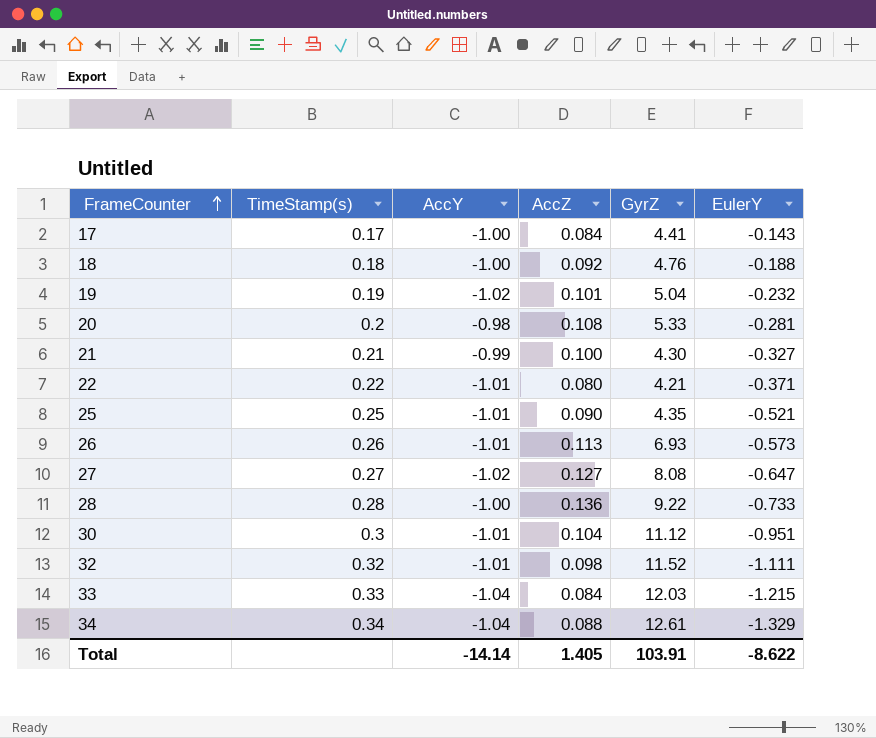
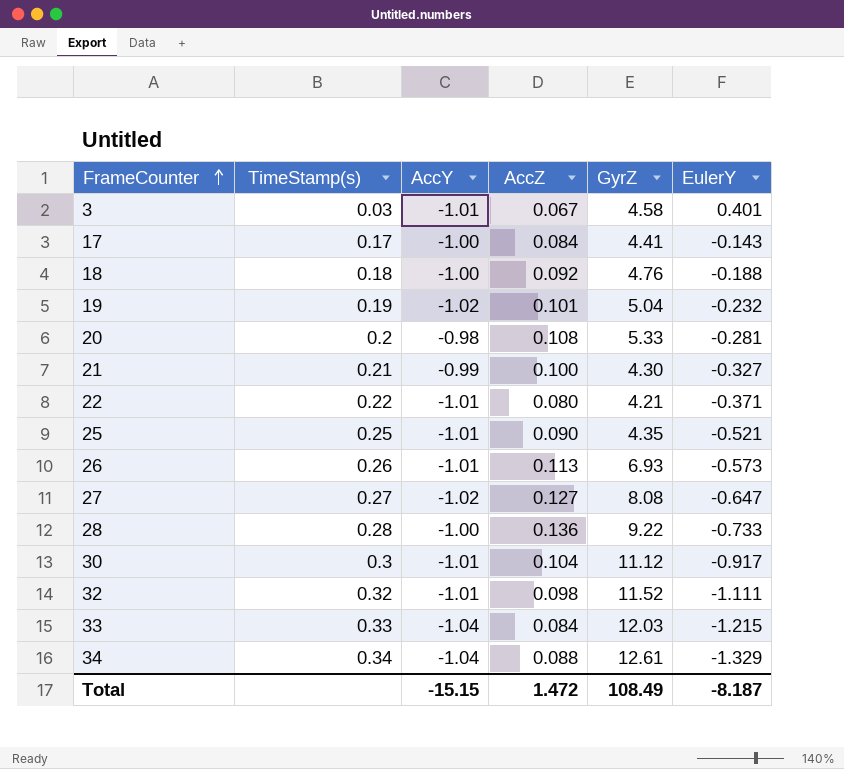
row 3: none -> 0.03 | -1.01 | 0.067 | 4.58 | 0.401
30 | EulerY: -0.951 -> -0.917
Total | AccY: -14.14 -> -15.15
Total | AccZ: 1.405 -> 1.472
Total | GyrZ: 103.91 -> 108.49
Total | EulerY: -8.622 -> -8.187

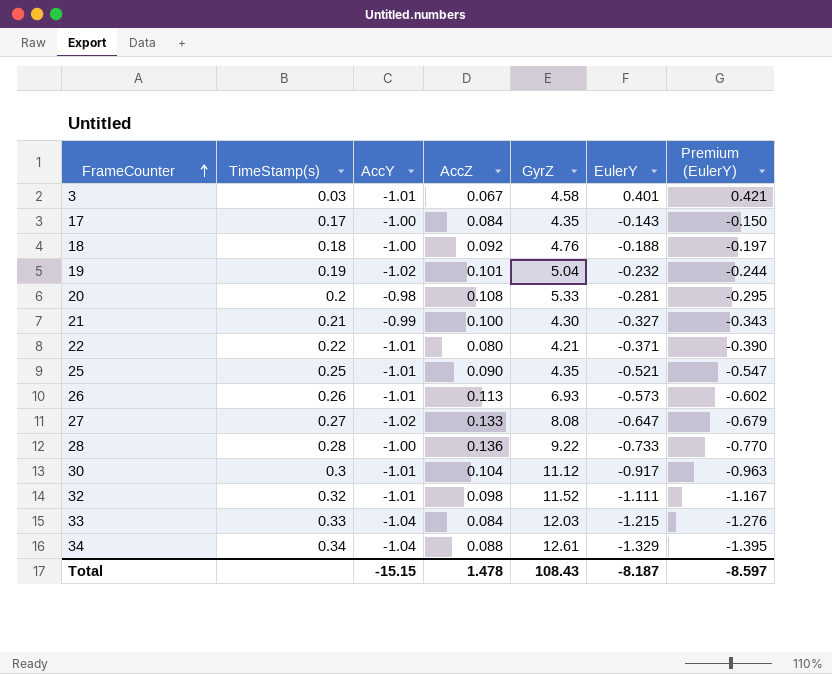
column Premium (EulerY) | formula: none -> [EulerY] * 1.05
17 | GyrZ: 4.41 -> 4.35
27 | AccZ: 0.127 -> 0.133
Total | AccZ: 1.472 -> 1.478
Total | GyrZ: 108.49 -> 108.43

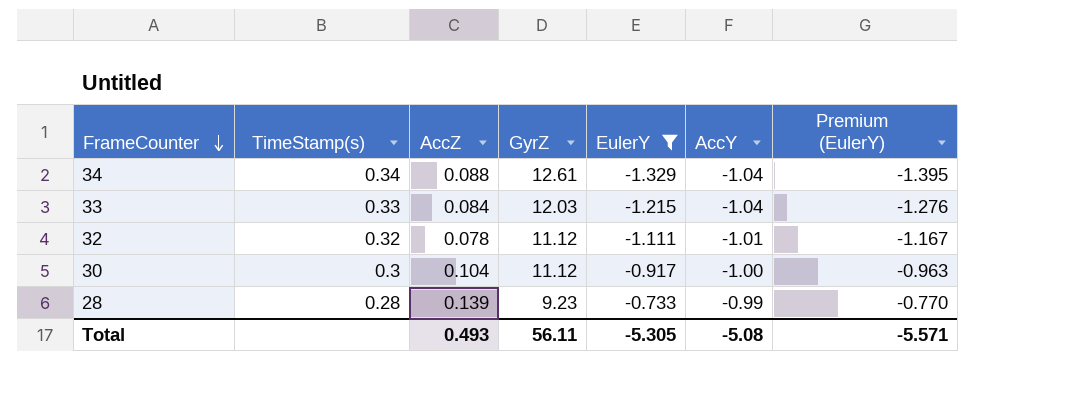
filter: none -> EulerY <= -0.733
row order: FrameCounter ascending -> FrameCounter descending
column AccY | position: 3 -> 6
32 | AccZ: 0.098 -> 0.078
32 | GyrZ: 11.52 -> 11.12
30 | AccY: -1.01 -> -1.00
28 | AccZ: 0.136 -> 0.139
28 | GyrZ: 9.22 -> 9.23
28 | AccY: -1.00 -> -0.99
Total | AccZ: 1.478 -> 0.493
Total | GyrZ: 108.43 -> 56.11
Total | EulerY: -8.187 -> -5.305
Total | AccY: -15.15 -> -5.08
Total | Premium (EulerY): -8.597 -> -5.571

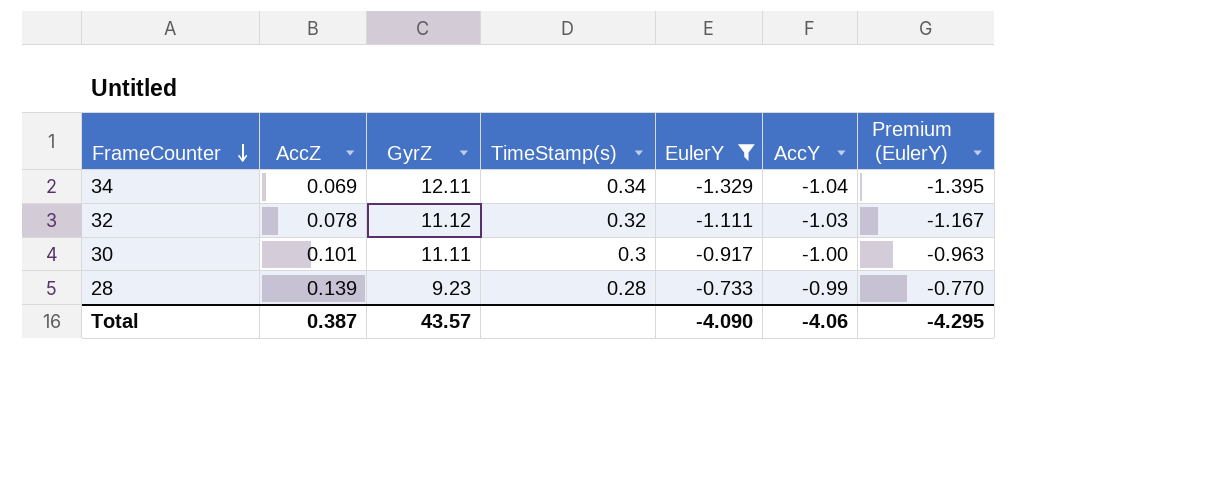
column TimeStamp(s) | position: 2 -> 4
row 33: 0.33 | 0.084 | 12.03 | -1.215 | -1.04 | -1.276 -> none
34 | AccZ: 0.088 -> 0.069
34 | GyrZ: 12.61 -> 12.11
32 | AccY: -1.01 -> -1.03
30 | AccZ: 0.104 -> 0.101
30 | GyrZ: 11.12 -> 11.11
Total | AccZ: 0.493 -> 0.387
Total | GyrZ: 56.11 -> 43.57
Total | EulerY: -5.305 -> -4.090
Total | AccY: -5.08 -> -4.06
Total | Premium (EulerY): -5.571 -> -4.295

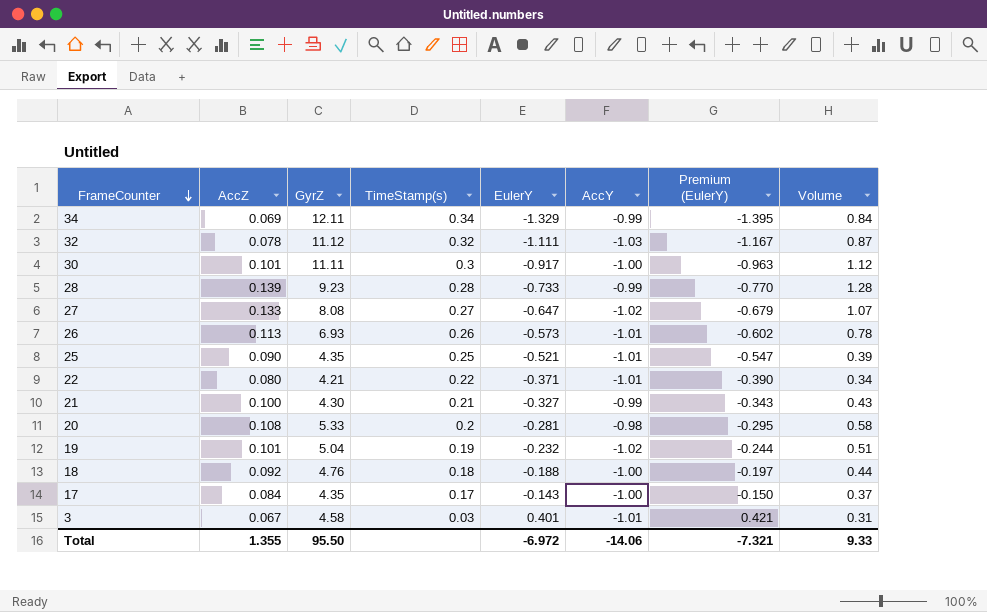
filter: EulerY <= -0.733 -> none
column Volume | formula: none -> [AccZ] * [GyrZ]
34 | AccY: -1.04 -> -0.99
Total | AccZ: 0.387 -> 1.355
Total | GyrZ: 43.57 -> 95.50
Total | EulerY: -4.090 -> -6.972
Total | AccY: -4.06 -> -14.06
Total | Premium (EulerY): -4.295 -> -7.321

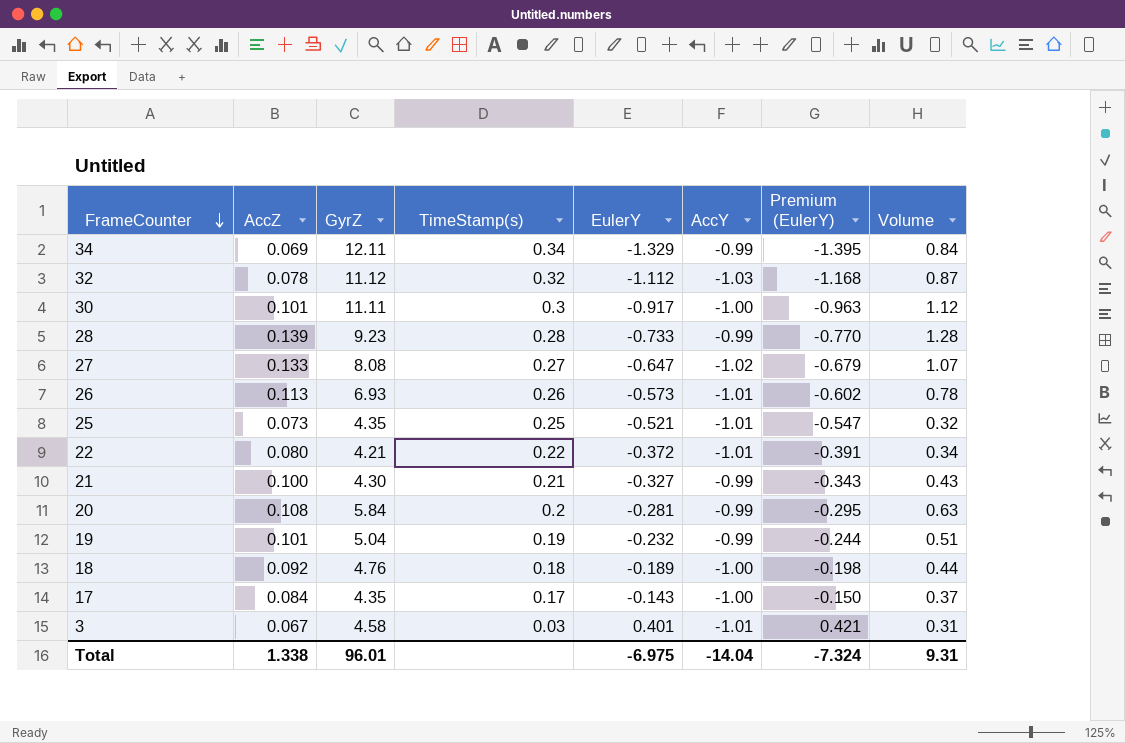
32 | EulerY: -1.111 -> -1.112
32 | Premium (EulerY): -1.167 -> -1.168
25 | AccZ: 0.090 -> 0.073
25 | Volume: 0.39 -> 0.32
22 | EulerY: -0.371 -> -0.372
22 | Premium (EulerY): -0.390 -> -0.391
20 | GyrZ: 5.33 -> 5.84
20 | AccY: -0.98 -> -0.99
20 | Volume: 0.58 -> 0.63
19 | AccY: -1.02 -> -0.99
18 | EulerY: -0.188 -> -0.189
18 | Premium (EulerY): -0.197 -> -0.198
Total | AccZ: 1.355 -> 1.338
Total | GyrZ: 95.50 -> 96.01
Total | EulerY: -6.972 -> -6.975
Total | AccY: -14.06 -> -14.04
Total | Premium (EulerY): -7.321 -> -7.324
Total | Volume: 9.33 -> 9.31

